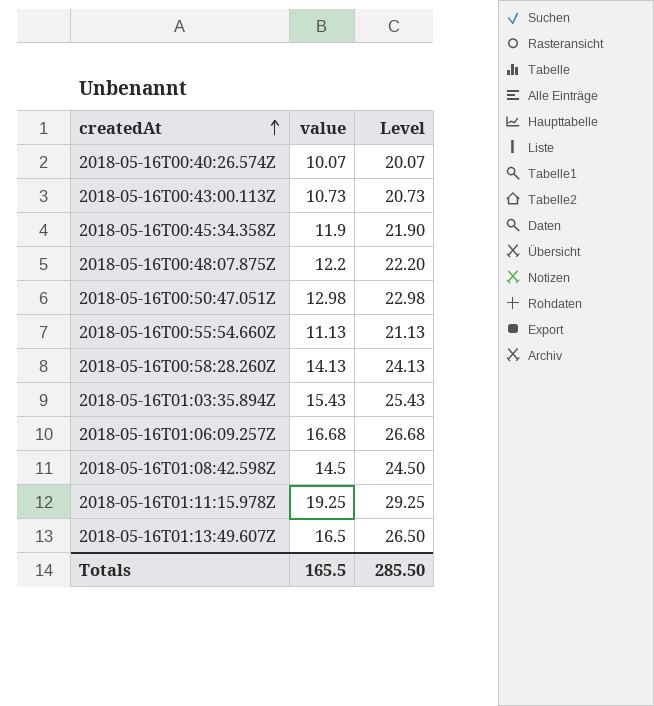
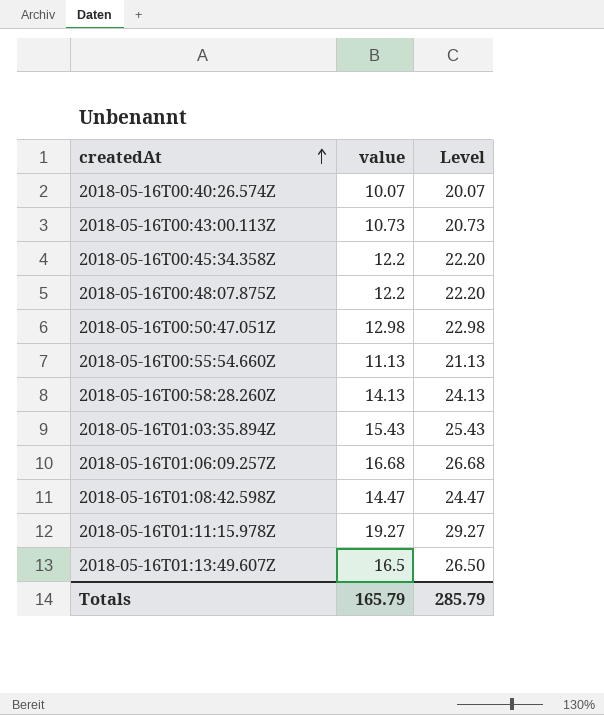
2018-05-16T00:45:34.358Z | value: 11.9 -> 12.2
2018-05-16T00:45:34.358Z | Level: 21.90 -> 22.20
2018-05-16T01:08:42.598Z | value: 14.5 -> 14.47
2018-05-16T01:08:42.598Z | Level: 24.50 -> 24.47
2018-05-16T01:11:15.978Z | value: 19.25 -> 19.27
2018-05-16T01:11:15.978Z | Level: 29.25 -> 29.27
Totals | value: 165.5 -> 165.79
Totals | Level: 285.50 -> 285.79

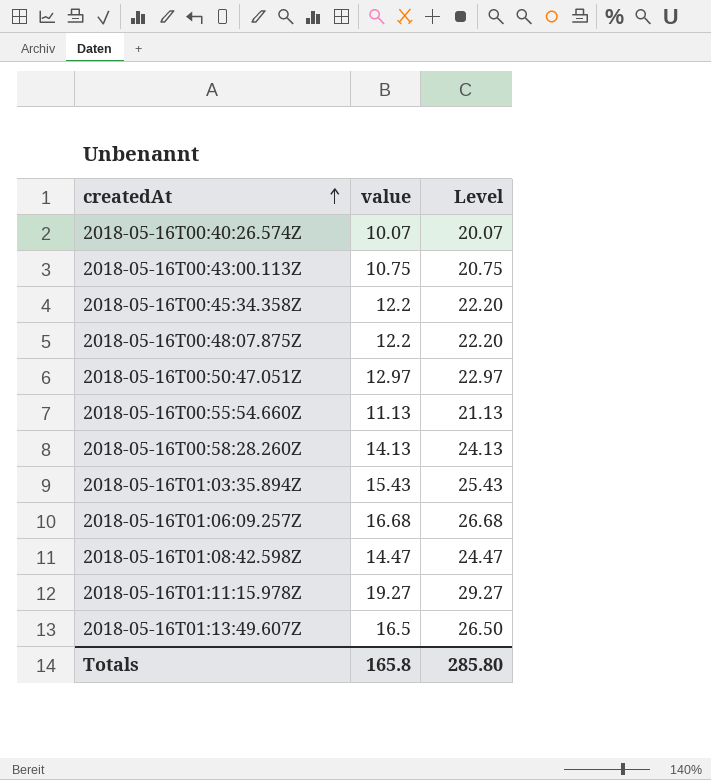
2018-05-16T00:43:00.113Z | value: 10.73 -> 10.75
2018-05-16T00:43:00.113Z | Level: 20.73 -> 20.75
2018-05-16T00:50:47.051Z | value: 12.98 -> 12.97
2018-05-16T00:50:47.051Z | Level: 22.98 -> 22.97
Totals | value: 165.79 -> 165.8
Totals | Level: 285.79 -> 285.80

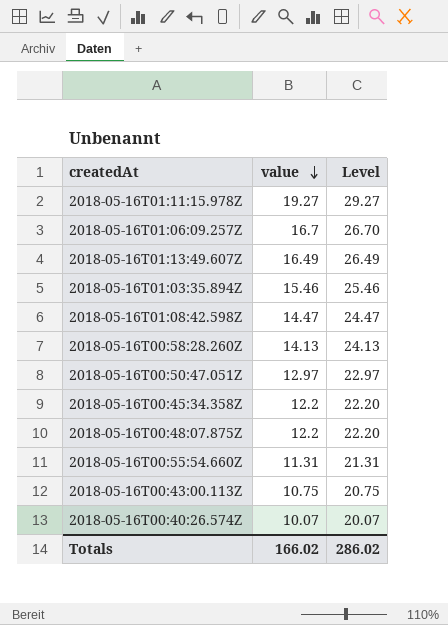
row order: createdAt ascending -> value descending
2018-05-16T01:06:09.257Z | value: 16.68 -> 16.7
2018-05-16T01:06:09.257Z | Level: 26.68 -> 26.70
2018-05-16T01:13:49.607Z | value: 16.5 -> 16.49
2018-05-16T01:13:49.607Z | Level: 26.50 -> 26.49
2018-05-16T01:03:35.894Z | value: 15.43 -> 15.46
2018-05-16T01:03:35.894Z | Level: 25.43 -> 25.46
2018-05-16T00:55:54.660Z | value: 11.13 -> 11.31
2018-05-16T00:55:54.660Z | Level: 21.13 -> 21.31
Totals | value: 165.8 -> 166.02
Totals | Level: 285.80 -> 286.02

